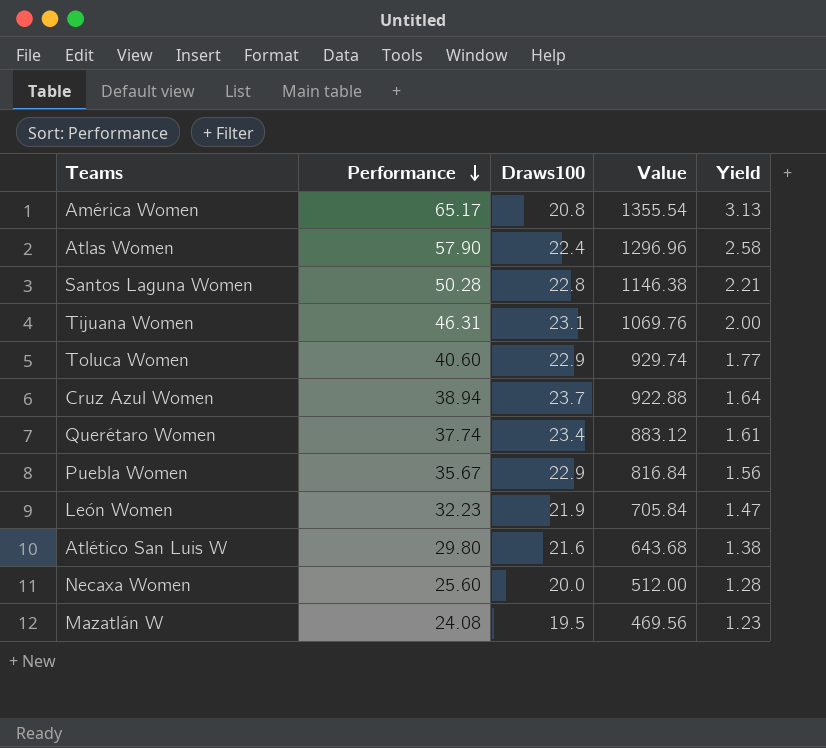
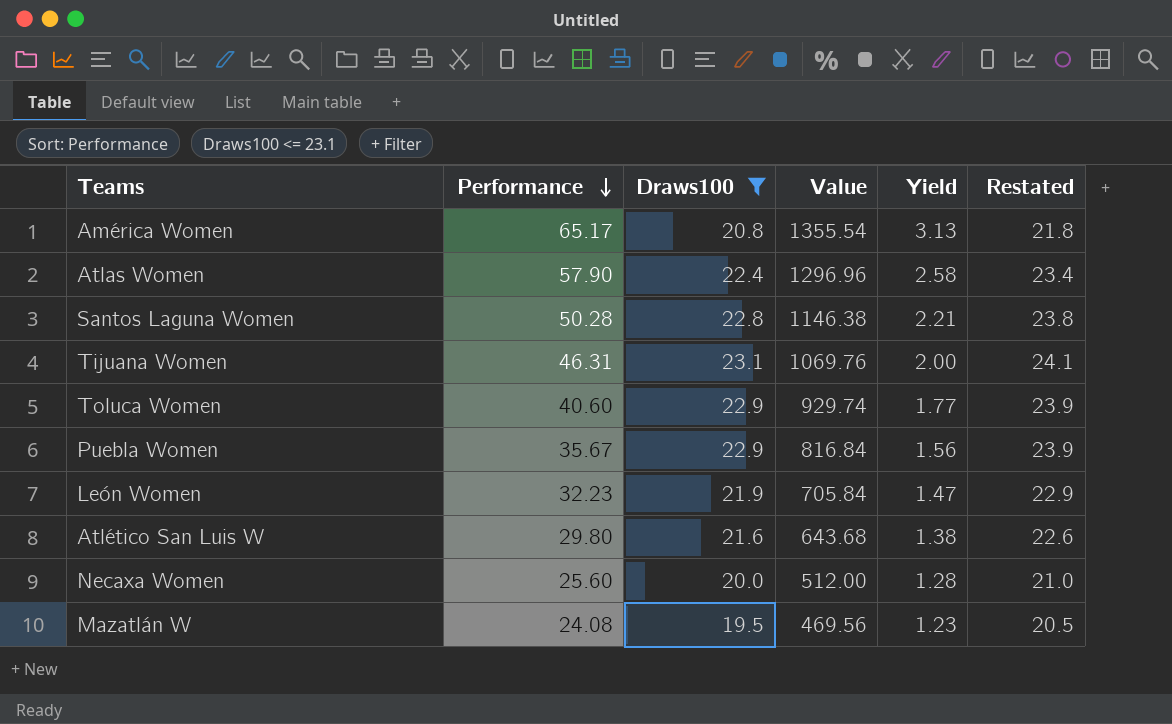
filter: none -> Draws100 <= 23.1
column Restated | formula: none -> [Draws100] + 1

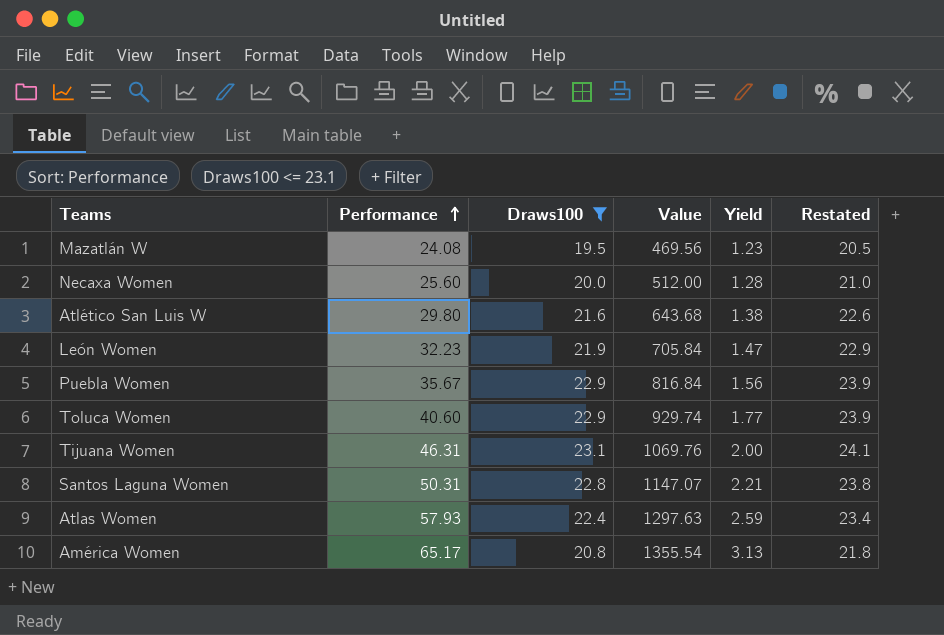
row order: Performance descending -> Performance ascending
Santos Laguna Women | Performance: 50.28 -> 50.31
Santos Laguna Women | Value: 1146.38 -> 1147.07
Atlas Women | Performance: 57.90 -> 57.93
Atlas Women | Value: 1296.96 -> 1297.63
Atlas Women | Yield: 2.58 -> 2.59

